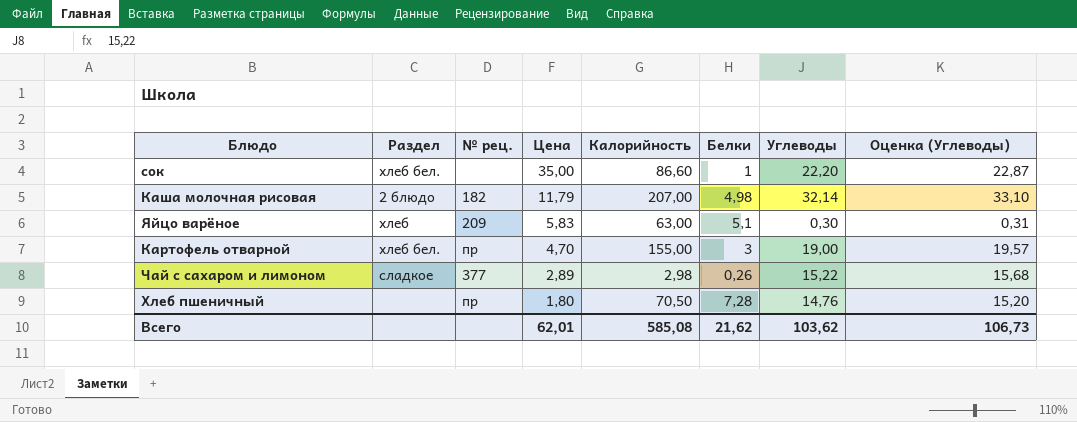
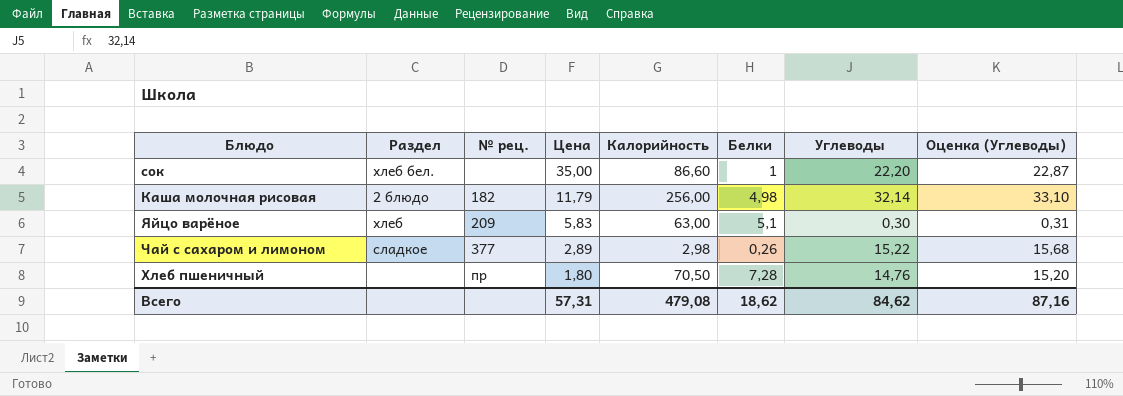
row Картофель отварной: хлеб бел. | пр | 4,70 | 155,00 | 3 | 19,00 | 19,57 -> none
Каша молочная рисовая | Калорийность: 207,00 -> 256,00
Всего | Цена: 62,01 -> 57,31
Всего | Калорийность: 585,08 -> 479,08
Всего | Белки: 21,62 -> 18,62
Всего | Углеводы: 103,62 -> 84,62
Всего | Оценка (Углеводы): 106,73 -> 87,16

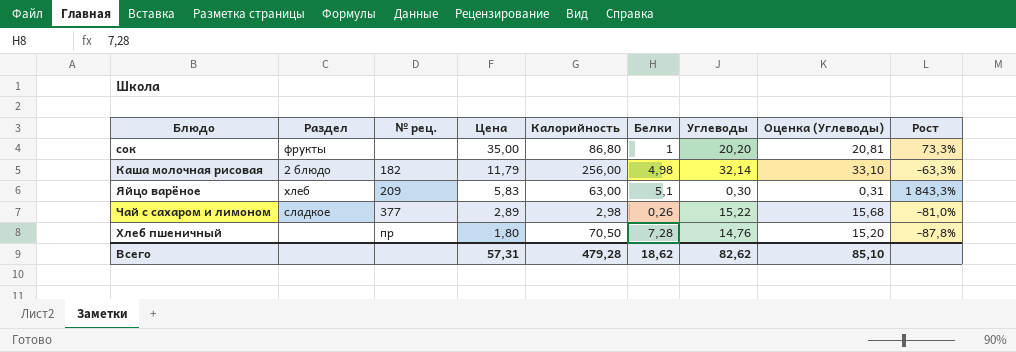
column Рост | formula: none -> ([Цена] - [Углеводы]) / [Углеводы]
сок | Раздел: хлеб бел. -> фрукты
сок | Калорийность: 86,60 -> 86,80
сок | Углеводы: 22,20 -> 20,20
сок | Оценка (Углеводы): 22,87 -> 20,81
Всего | Калорийность: 479,08 -> 479,28
Всего | Углеводы: 84,62 -> 82,62
Всего | Оценка (Углеводы): 87,16 -> 85,10

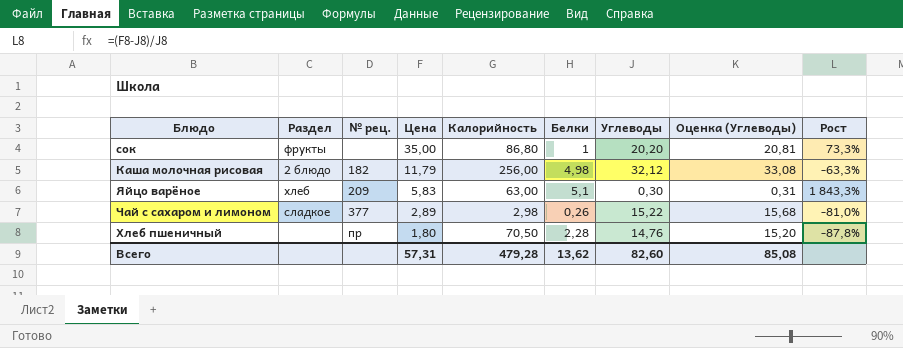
Каша молочная рисовая | Углеводы: 32,14 -> 32,12
Каша молочная рисовая | Оценка (Углеводы): 33,10 -> 33,08
Хлеб пшеничный | Белки: 7,28 -> 2,28
Всего | Белки: 18,62 -> 13,62
Всего | Углеводы: 82,62 -> 82,60
Всего | Оценка (Углеводы): 85,10 -> 85,08

